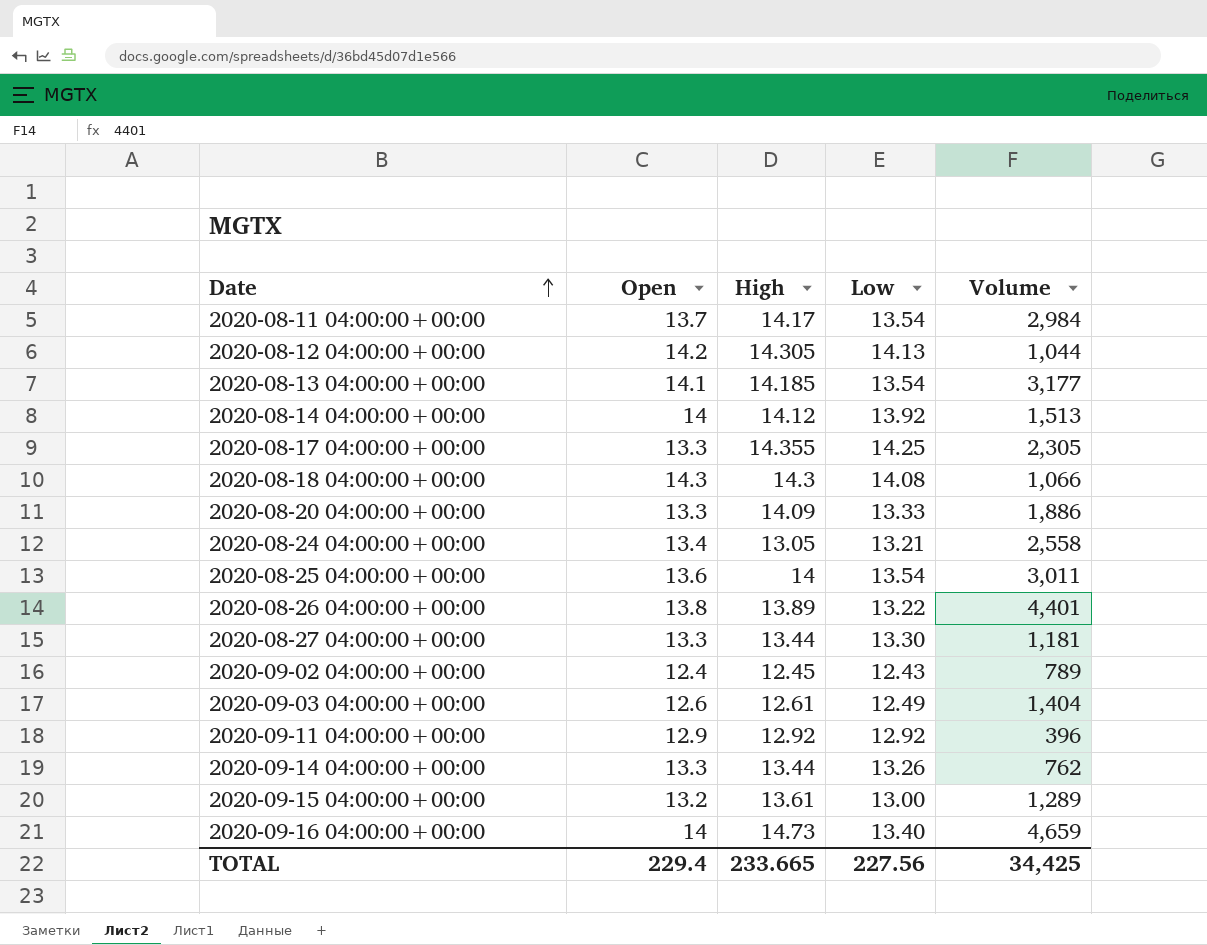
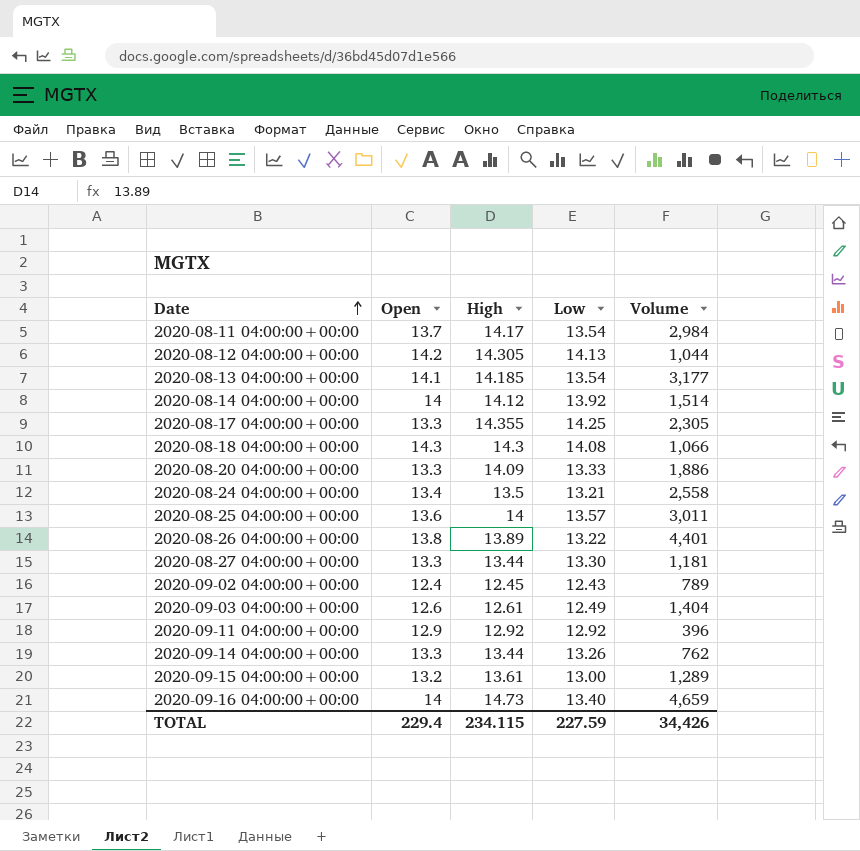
2020-08-14 04:00:00+00:00 | Volume: 1,513 -> 1,514
2020-08-24 04:00:00+00:00 | High: 13.05 -> 13.5
2020-08-25 04:00:00+00:00 | Low: 13.54 -> 13.57
TOTAL | High: 233.665 -> 234.115
TOTAL | Low: 227.56 -> 227.59
TOTAL | Volume: 34,425 -> 34,426

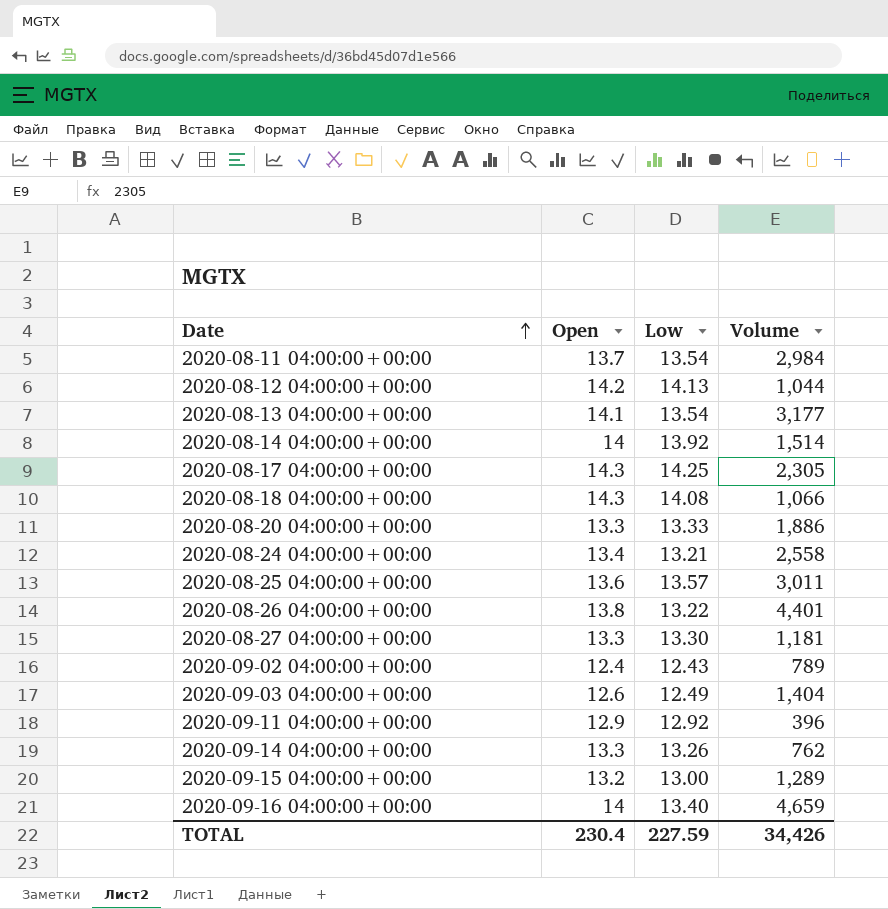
column High | position: 3 -> none
2020-08-17 04:00:00+00:00 | Open: 13.3 -> 14.3
TOTAL | Open: 229.4 -> 230.4

